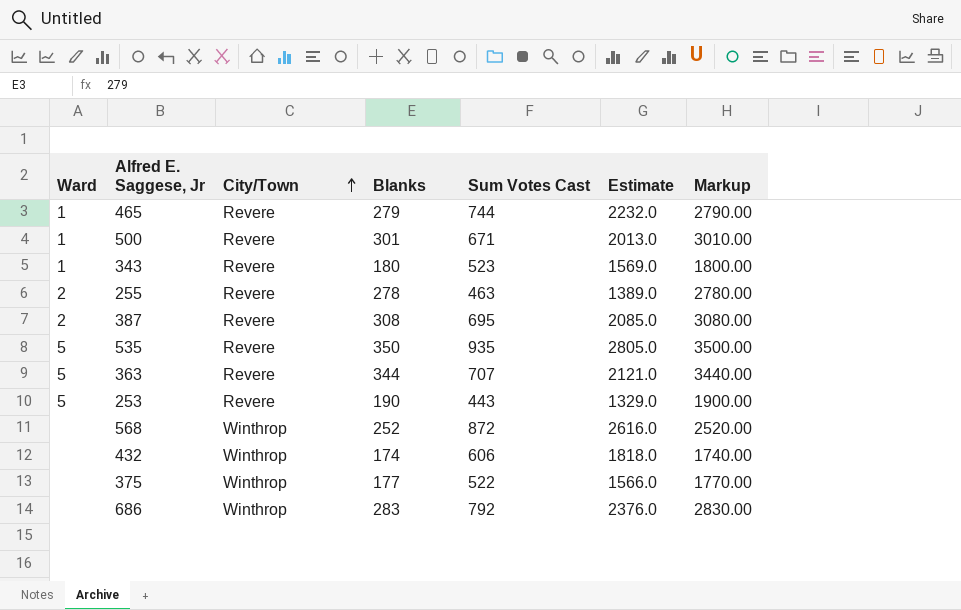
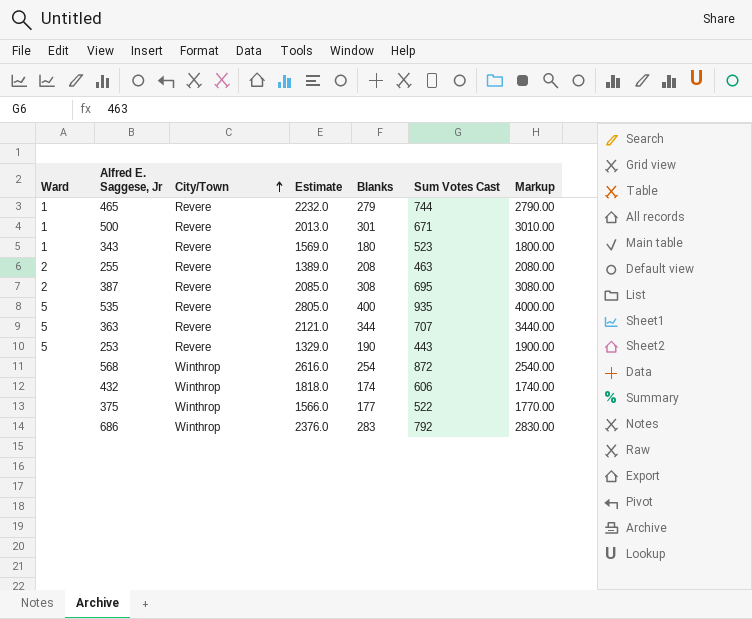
column Estimate | position: 6 -> 4
255 | Blanks: 278 -> 208
255 | Markup: 2780.00 -> 2080.00
535 | Blanks: 350 -> 400
535 | Markup: 3500.00 -> 4000.00
568 | Blanks: 252 -> 254
568 | Markup: 2520.00 -> 2540.00

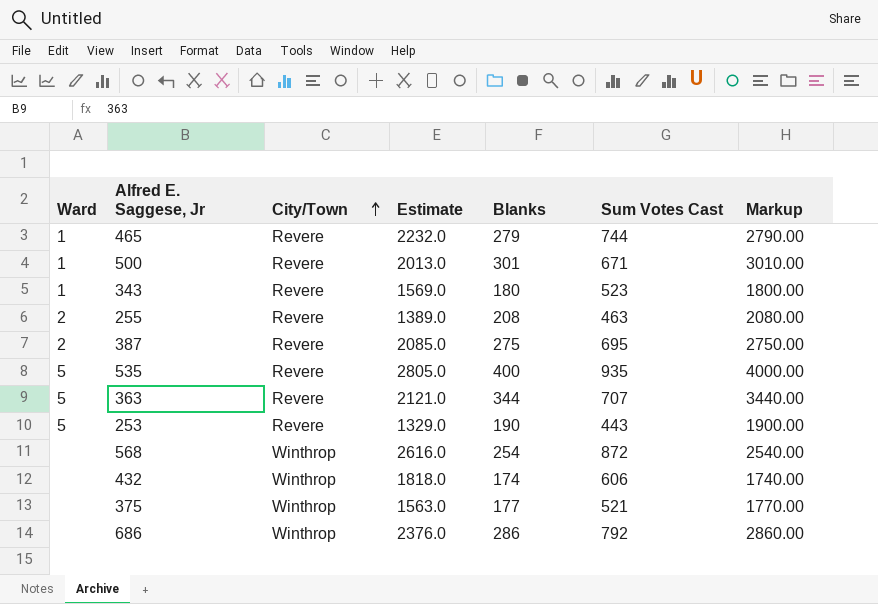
387 | Blanks: 308 -> 275
387 | Markup: 3080.00 -> 2750.00
375 | Estimate: 1566.0 -> 1563.0
375 | Sum Votes Cast: 522 -> 521
686 | Blanks: 283 -> 286
686 | Markup: 2830.00 -> 2860.00

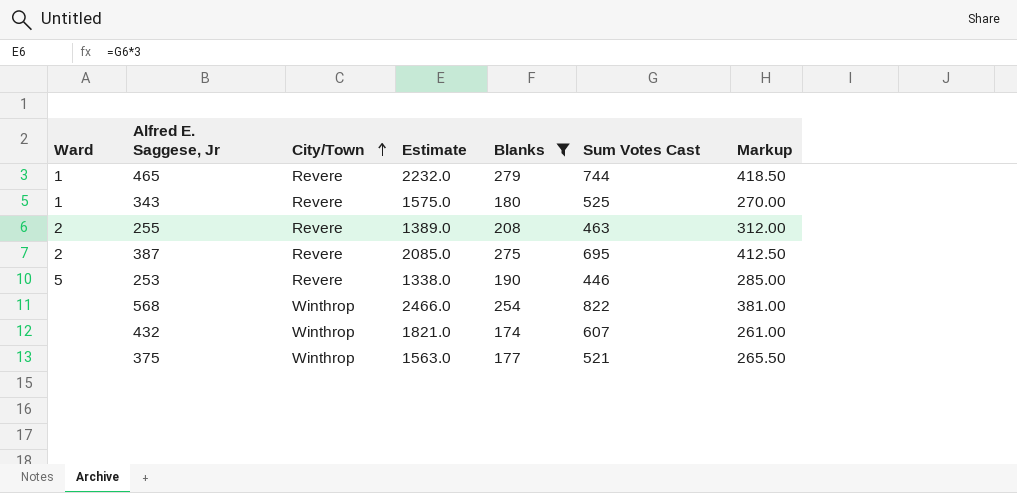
filter: none -> Blanks <= 279
column Markup | formula: [Blanks] * 10 -> [Blanks] * 1.5
343 | Estimate: 1569.0 -> 1575.0
343 | Sum Votes Cast: 523 -> 525
253 | Estimate: 1329.0 -> 1338.0
253 | Sum Votes Cast: 443 -> 446
568 | Estimate: 2616.0 -> 2466.0
568 | Sum Votes Cast: 872 -> 822
432 | Estimate: 1818.0 -> 1821.0
432 | Sum Votes Cast: 606 -> 607

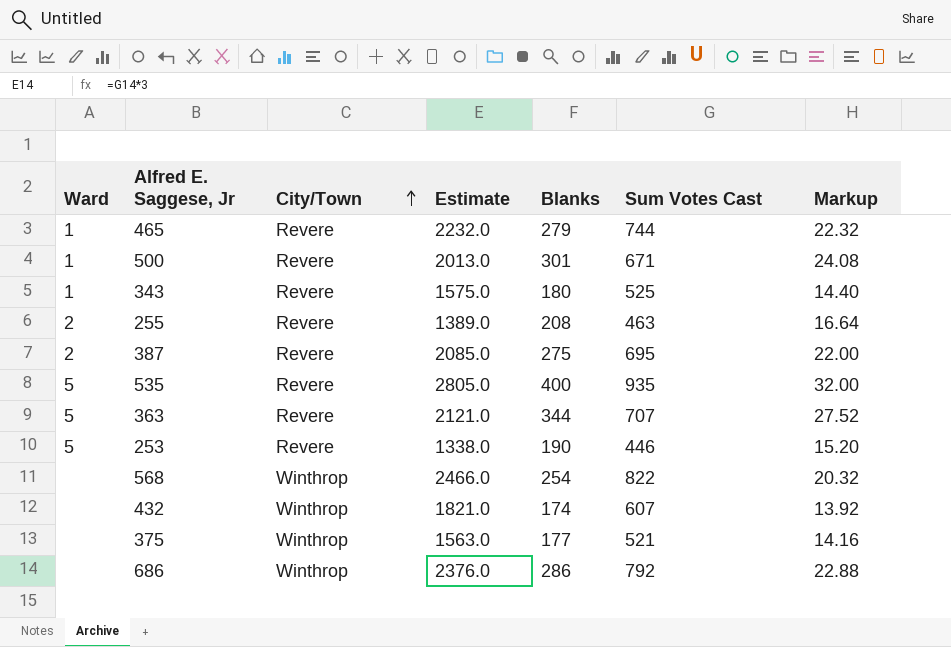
filter: Blanks <= 279 -> none
column Markup | formula: [Blanks] * 1.5 -> [Blanks] * 0.08

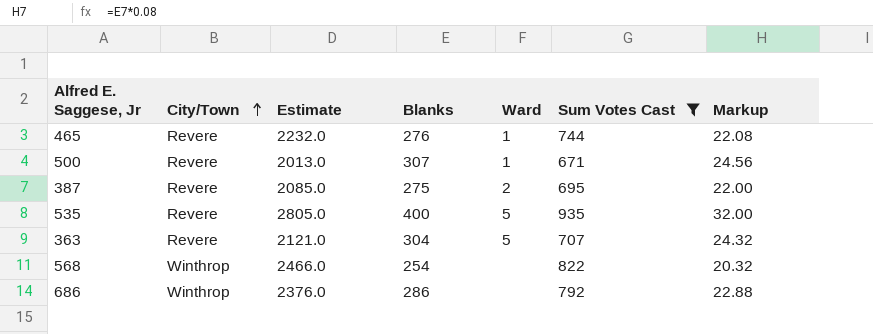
filter: none -> Sum Votes Cast >= 671
column Ward | position: 1 -> 5
465 | Blanks: 279 -> 276
465 | Markup: 22.32 -> 22.08
500 | Blanks: 301 -> 307
500 | Markup: 24.08 -> 24.56
363 | Blanks: 344 -> 304
363 | Markup: 27.52 -> 24.32

